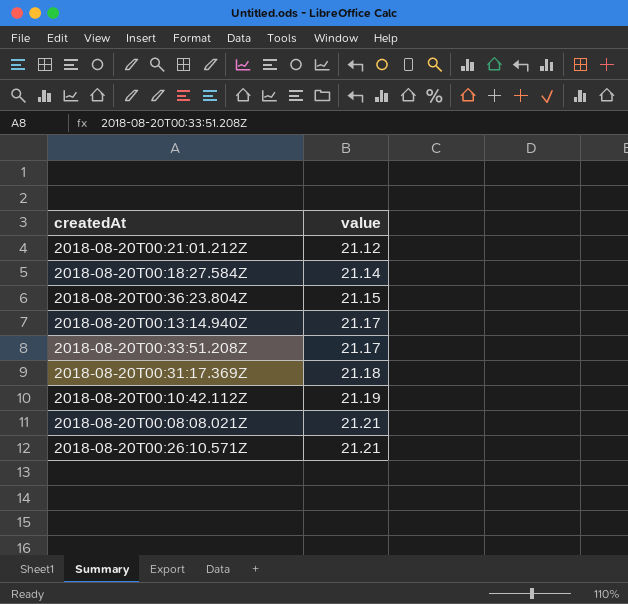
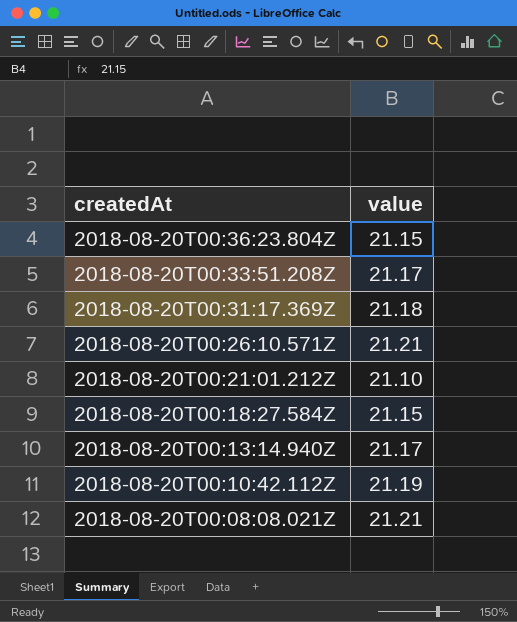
row order: value ascending -> createdAt descending
2018-08-20T00:21:01.212Z | value: 21.12 -> 21.10
2018-08-20T00:18:27.584Z | value: 21.14 -> 21.15

